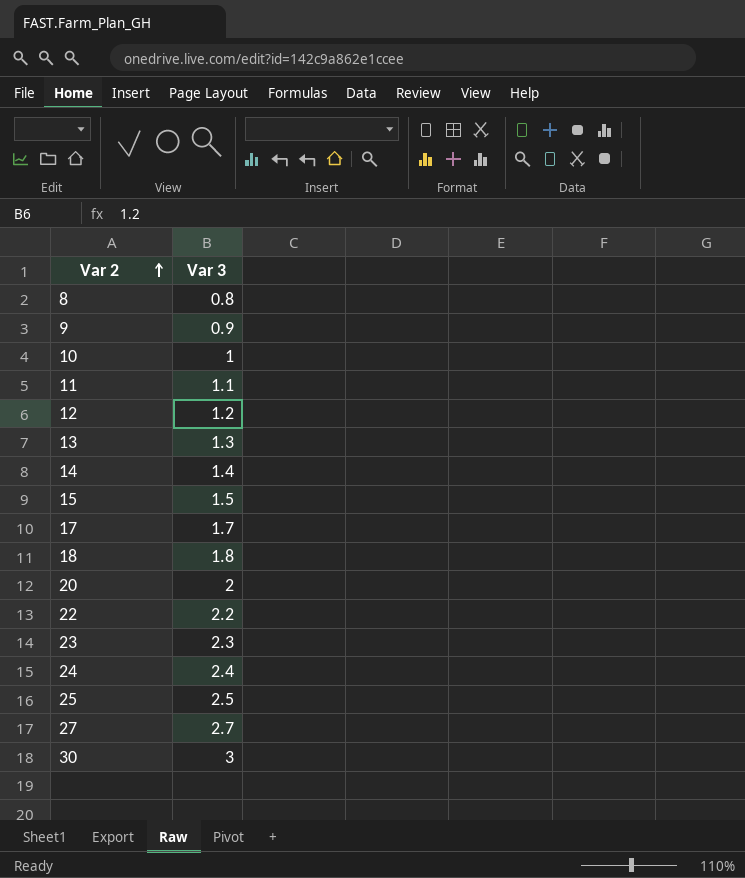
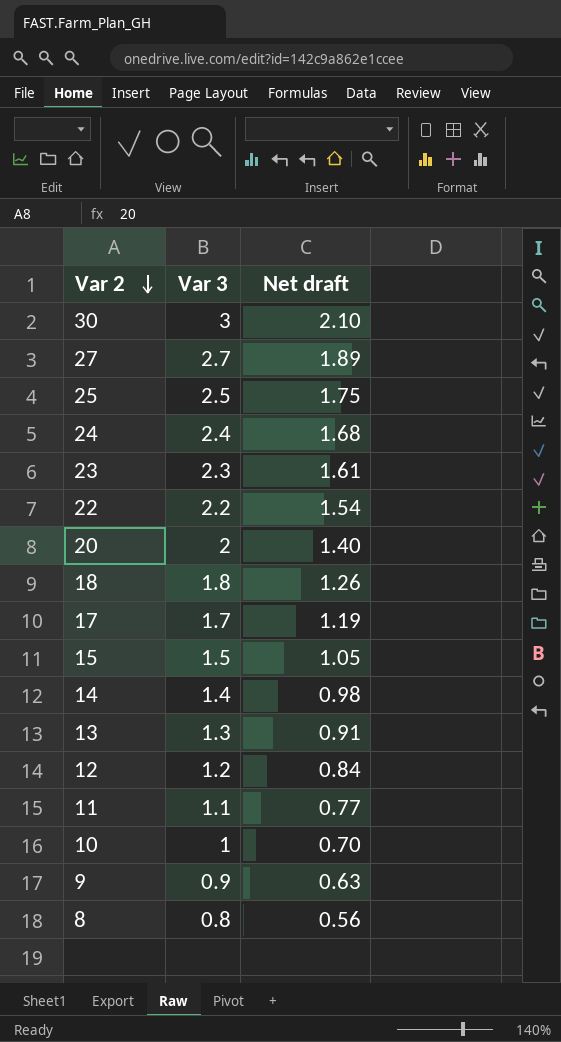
row order: Var 2 ascending -> Var 2 descending
column Net draft | formula: none -> [Var 3] * 0.7

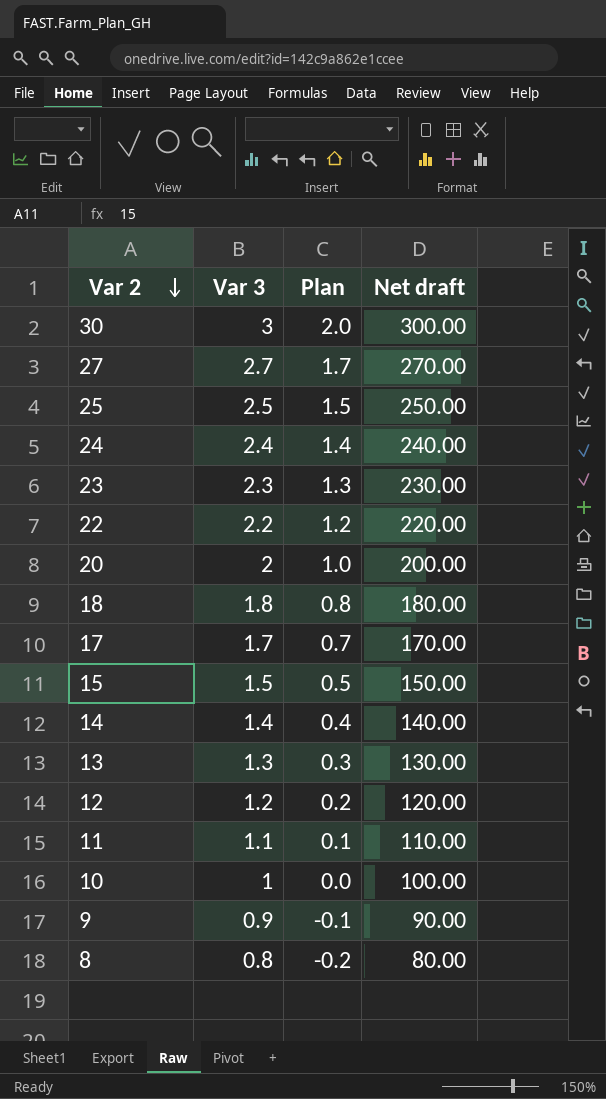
column Plan | formula: none -> [Var 3] - 1
column Net draft | formula: [Var 3] * 0.7 -> [Var 3] * 100

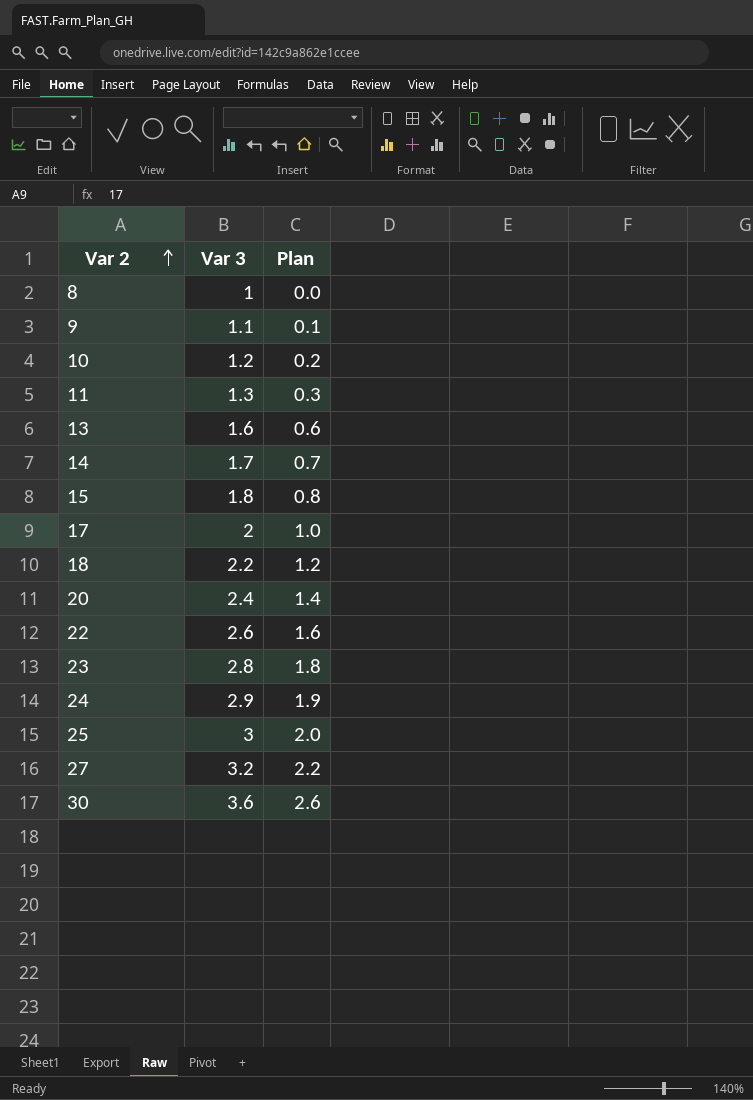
row order: Var 2 descending -> Var 2 ascending
column Net draft | formula: [Var 3] * 100 -> none
row 12: 1.2 | 0.2 | 120.00 -> none
8 | Var 3: 0.8 -> 1
8 | Plan: -0.2 -> 0.0
9 | Var 3: 0.9 -> 1.1
9 | Plan: -0.1 -> 0.1
10 | Var 3: 1 -> 1.2
10 | Plan: 0.0 -> 0.2
11 | Var 3: 1.1 -> 1.3
11 | Plan: 0.1 -> 0.3
13 | Var 3: 1.3 -> 1.6
13 | Plan: 0.3 -> 0.6
14 | Var 3: 1.4 -> 1.7
14 | Plan: 0.4 -> 0.7
15 | Var 3: 1.5 -> 1.8
15 | Plan: 0.5 -> 0.8
17 | Var 3: 1.7 -> 2
17 | Plan: 0.7 -> 1.0
18 | Var 3: 1.8 -> 2.2
18 | Plan: 0.8 -> 1.2
20 | Var 3: 2 -> 2.4
20 | Plan: 1.0 -> 1.4
22 | Var 3: 2.2 -> 2.6
22 | Plan: 1.2 -> 1.6
23 | Var 3: 2.3 -> 2.8
23 | Plan: 1.3 -> 1.8
24 | Var 3: 2.4 -> 2.9
24 | Plan: 1.4 -> 1.9
25 | Var 3: 2.5 -> 3
25 | Plan: 1.5 -> 2.0
27 | Var 3: 2.7 -> 3.2
27 | Plan: 1.7 -> 2.2
30 | Var 3: 3 -> 3.6
30 | Plan: 2.0 -> 2.6

